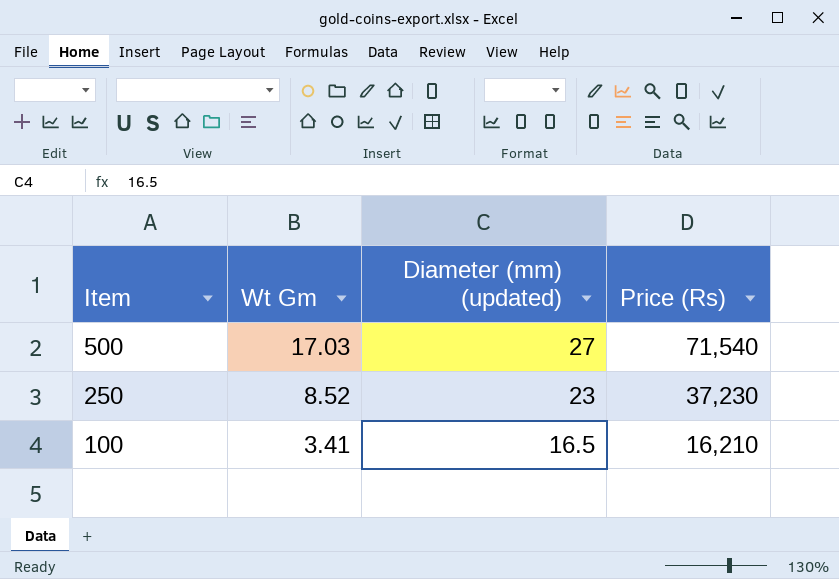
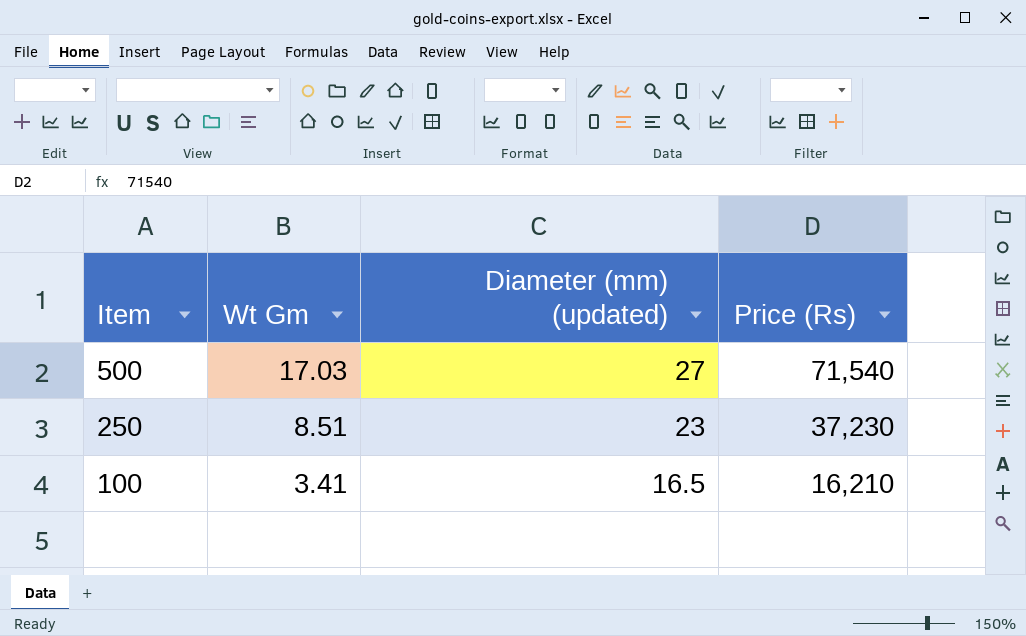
250 | Wt Gm: 8.52 -> 8.51

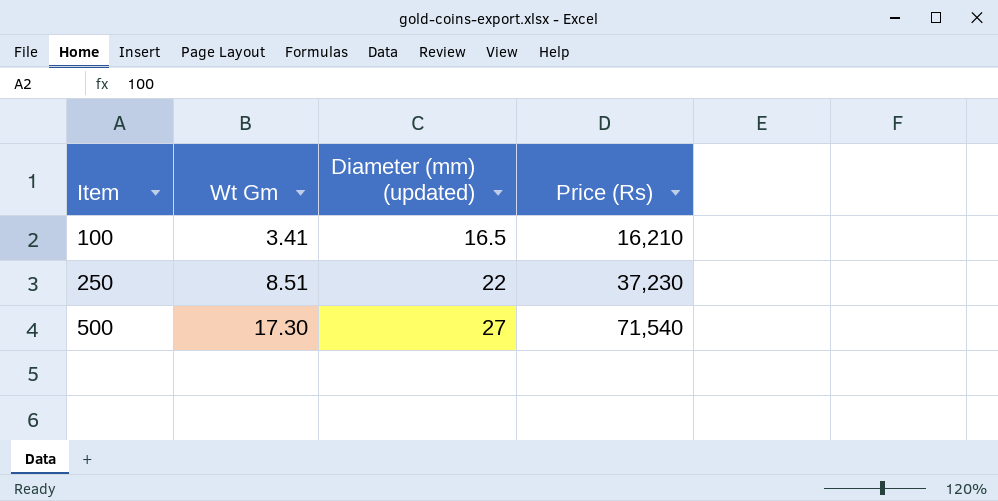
row order: Item descending -> Item ascending
250 | Diameter (mm) (updated): 23 -> 22
500 | Wt Gm: 17.03 -> 17.30

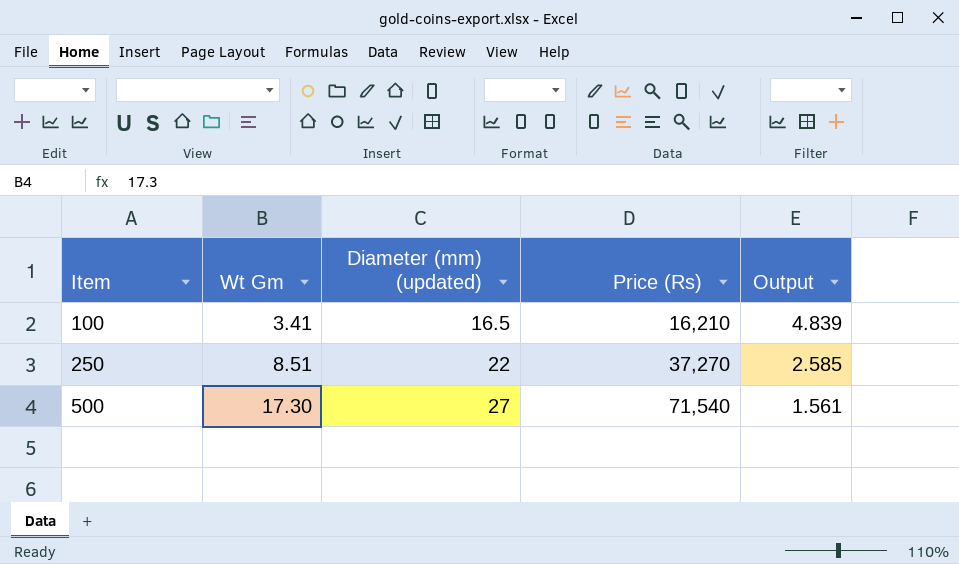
column Output | formula: none -> [Diameter (mm) (updated)] / [Wt Gm]
250 | Price (Rs): 37,230 -> 37,270

